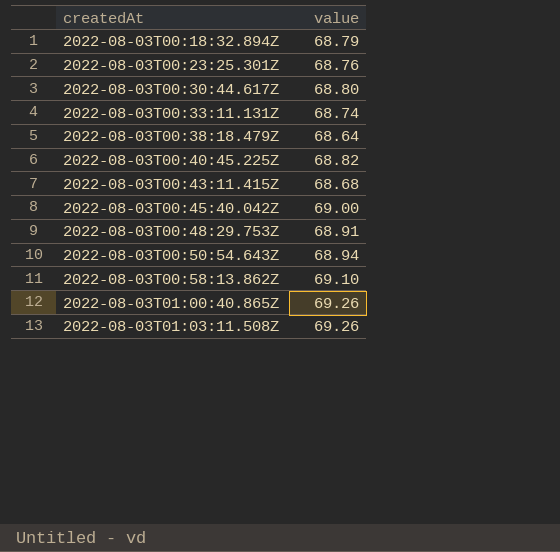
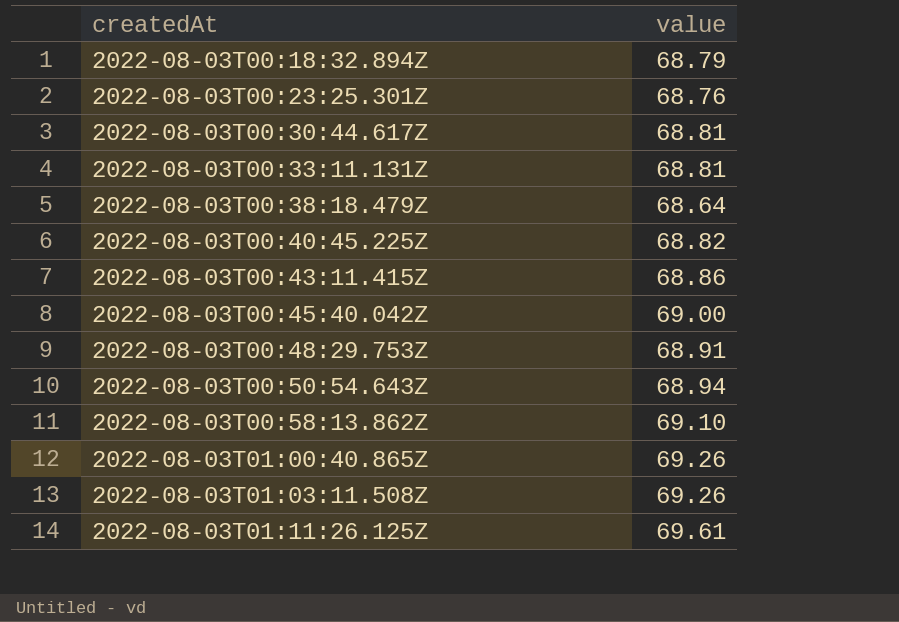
2022-08-03T00:30:44.617Z | value: 68.80 -> 68.81
2022-08-03T00:33:11.131Z | value: 68.74 -> 68.81
2022-08-03T00:43:11.415Z | value: 68.68 -> 68.86
row 2022-08-03T01:11:26.125Z: none -> 69.61

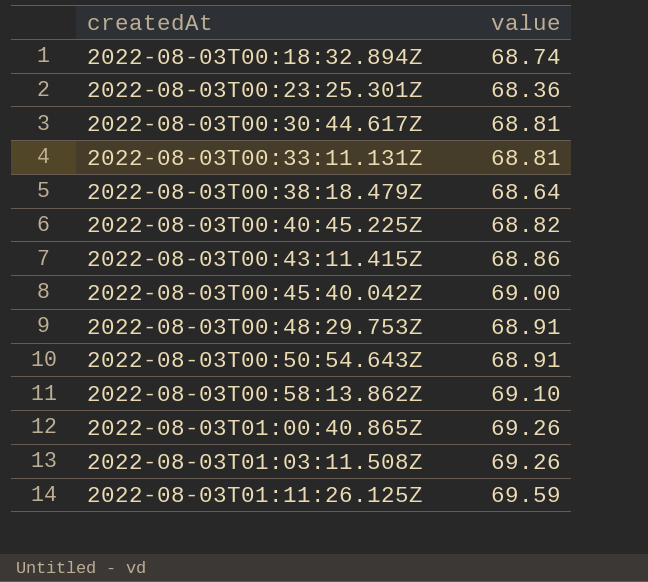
2022-08-03T00:18:32.894Z | value: 68.79 -> 68.74
2022-08-03T00:23:25.301Z | value: 68.76 -> 68.36
2022-08-03T00:50:54.643Z | value: 68.94 -> 68.91
2022-08-03T01:11:26.125Z | value: 69.61 -> 69.59

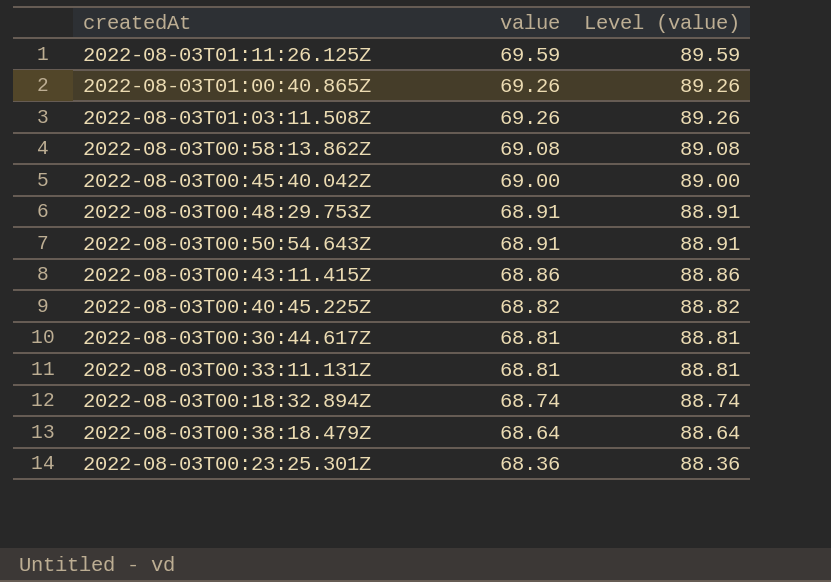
row order: createdAt ascending -> value descending
column Level (value) | formula: none -> [value] + 20
2022-08-03T00:58:13.862Z | value: 69.10 -> 69.08

